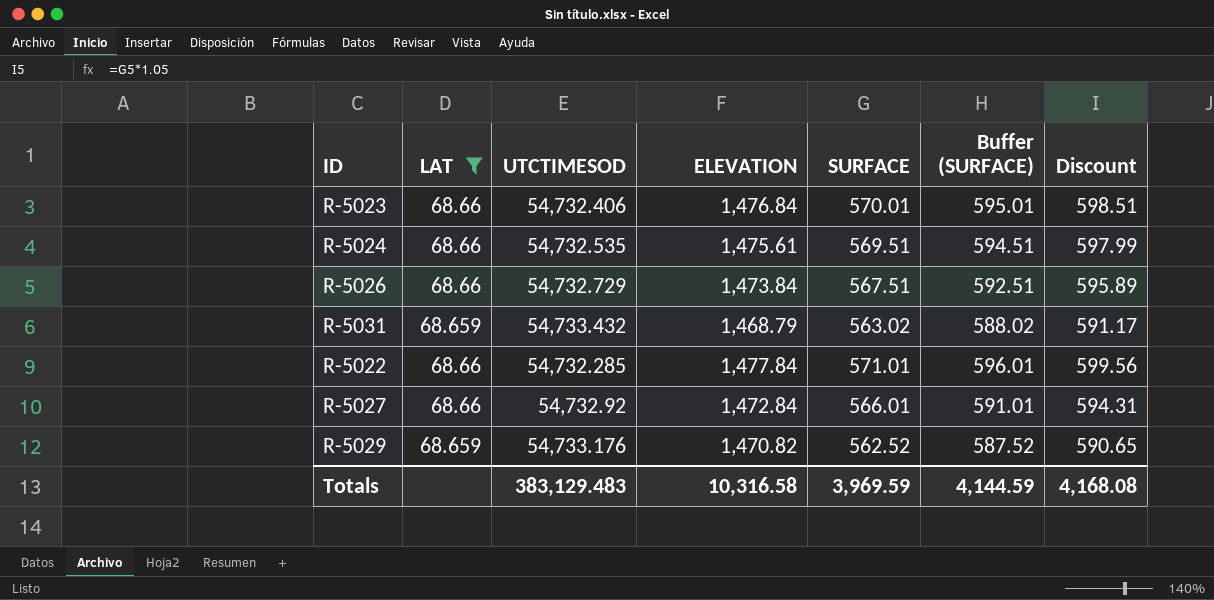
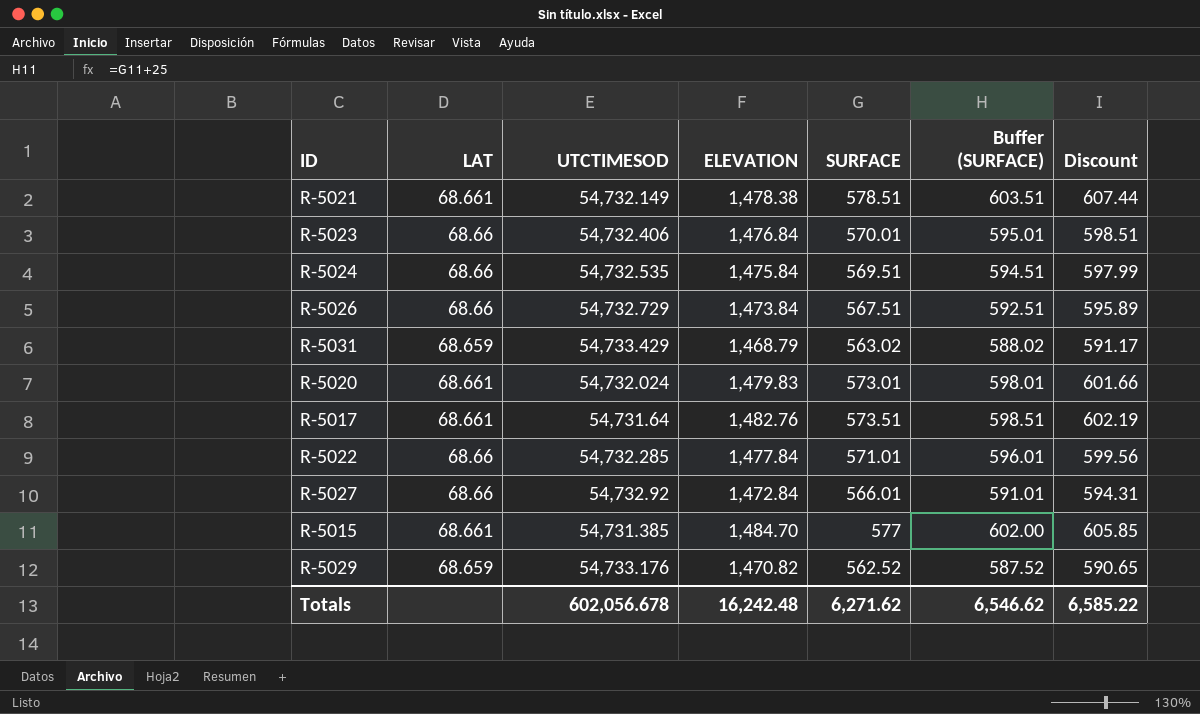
filter: LAT != 68.661 -> none
R-5024 | ELEVATION: 1,475.61 -> 1,475.84
R-5031 | UTCTIMESOD: 54,733.432 -> 54,733.429
Totals | UTCTIMESOD: 383,129.483 -> 602,056.678
Totals | ELEVATION: 10,316.58 -> 16,242.48
Totals | SURFACE: 3,969.59 -> 6,271.62
Totals | Buffer (SURFACE): 4,144.59 -> 6,546.62
Totals | Discount: 4,168.08 -> 6,585.22

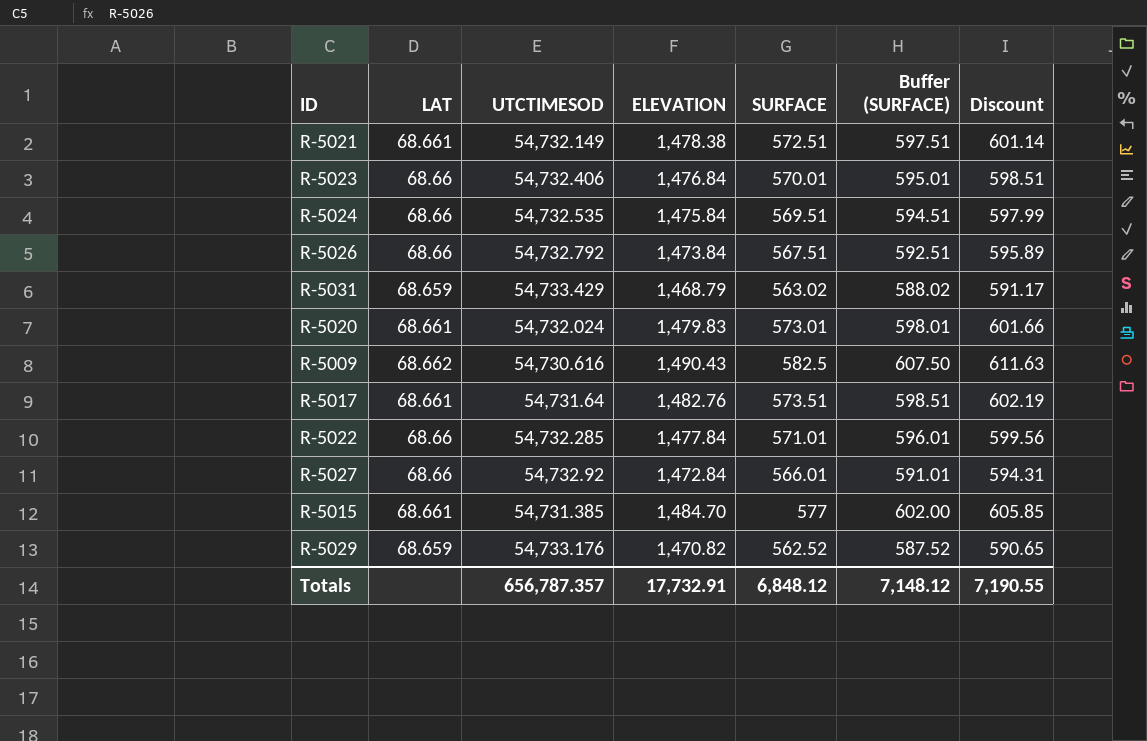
R-5021 | SURFACE: 578.51 -> 572.51
R-5021 | Buffer (SURFACE): 603.51 -> 597.51
R-5021 | Discount: 607.44 -> 601.14
R-5026 | UTCTIMESOD: 54,732.729 -> 54,732.792
row R-5009: none -> 68.662 | 54,730.616 | 1,490.43 | 582.5 | 607.50 | 611.63
Totals | UTCTIMESOD: 602,056.678 -> 656,787.357
Totals | ELEVATION: 16,242.48 -> 17,732.91
Totals | SURFACE: 6,271.62 -> 6,848.12
Totals | Buffer (SURFACE): 6,546.62 -> 7,148.12
Totals | Discount: 6,585.22 -> 7,190.55

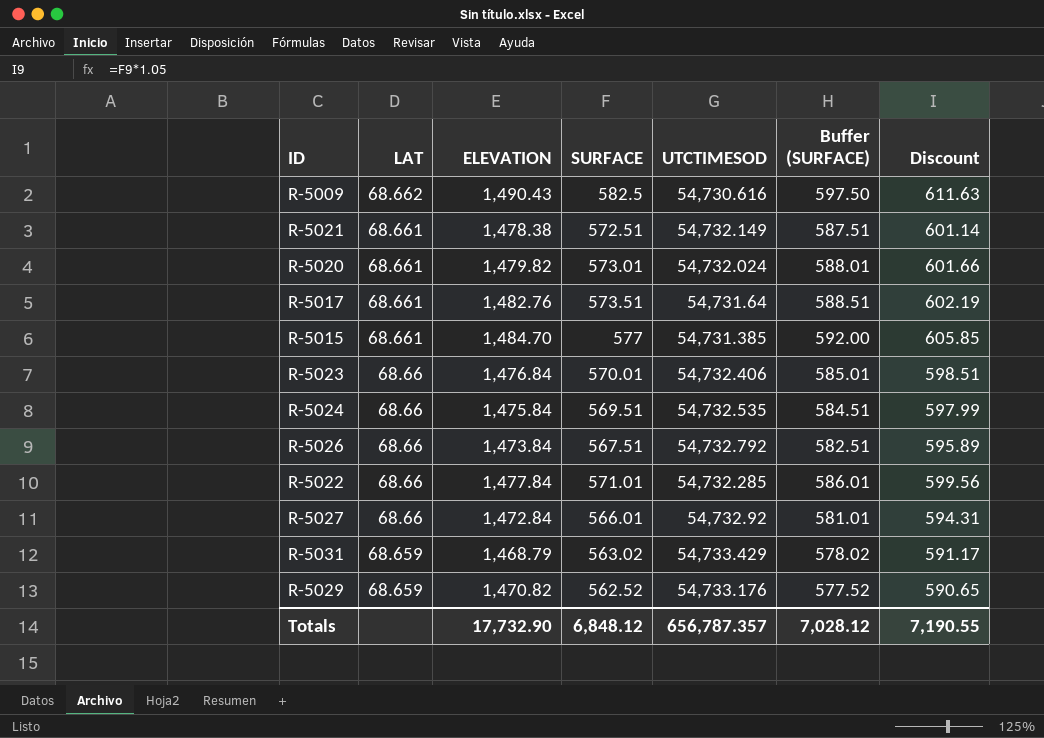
row order: none -> LAT descending
column UTCTIMESOD | position: 3 -> 5
column Buffer (SURFACE) | formula: [SURFACE] + 25 -> [SURFACE] + 15
R-5020 | ELEVATION: 1,479.83 -> 1,479.82
Totals | ELEVATION: 17,732.91 -> 17,732.90
Totals | Buffer (SURFACE): 7,148.12 -> 7,028.12

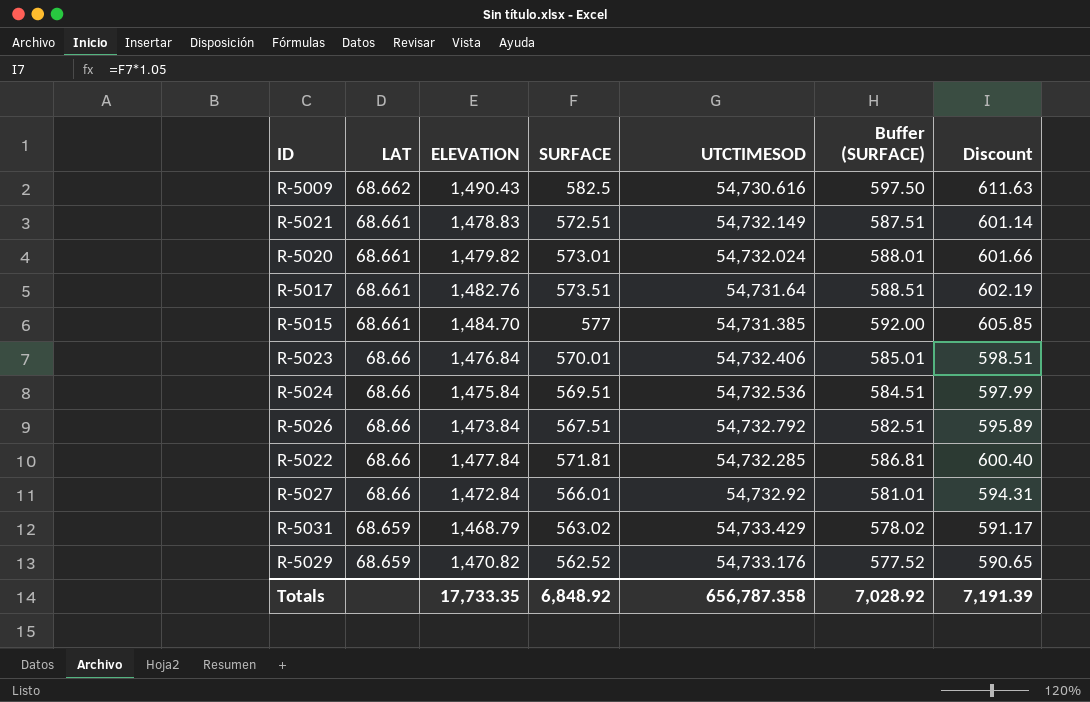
R-5021 | ELEVATION: 1,478.38 -> 1,478.83
R-5024 | UTCTIMESOD: 54,732.535 -> 54,732.536
R-5022 | SURFACE: 571.01 -> 571.81
R-5022 | Buffer (SURFACE): 586.01 -> 586.81
R-5022 | Discount: 599.56 -> 600.40
Totals | ELEVATION: 17,732.90 -> 17,733.35
Totals | SURFACE: 6,848.12 -> 6,848.92
Totals | UTCTIMESOD: 656,787.357 -> 656,787.358
Totals | Buffer (SURFACE): 7,028.12 -> 7,028.92
Totals | Discount: 7,190.55 -> 7,191.39

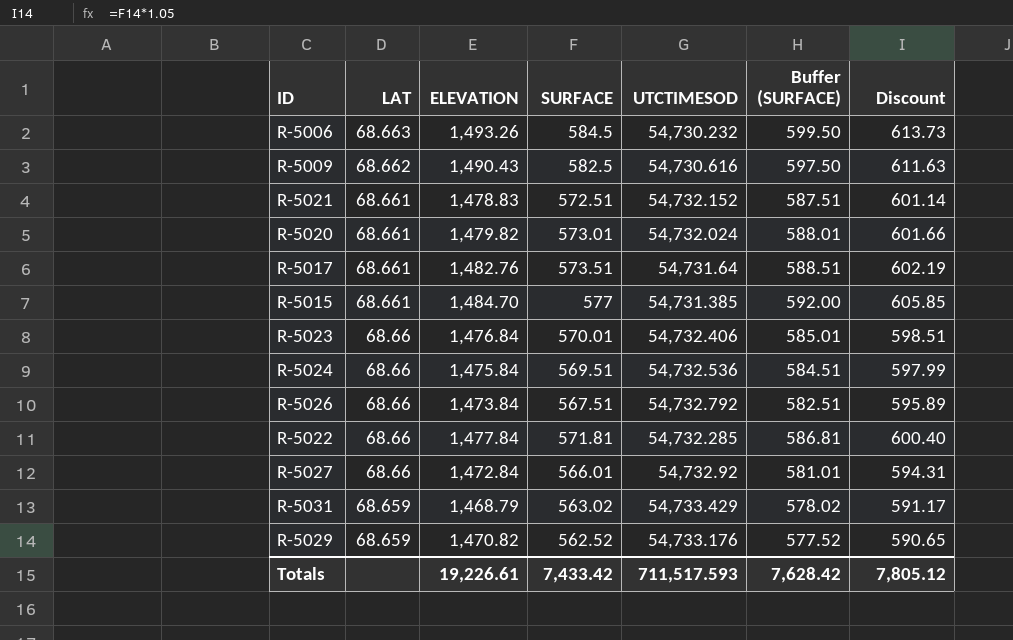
row R-5006: none -> 68.663 | 1,493.26 | 584.5 | 54,730.232 | 599.50 | 613.73
R-5021 | UTCTIMESOD: 54,732.149 -> 54,732.152
Totals | ELEVATION: 17,733.35 -> 19,226.61
Totals | SURFACE: 6,848.92 -> 7,433.42
Totals | UTCTIMESOD: 656,787.358 -> 711,517.593
Totals | Buffer (SURFACE): 7,028.92 -> 7,628.42
Totals | Discount: 7,191.39 -> 7,805.12

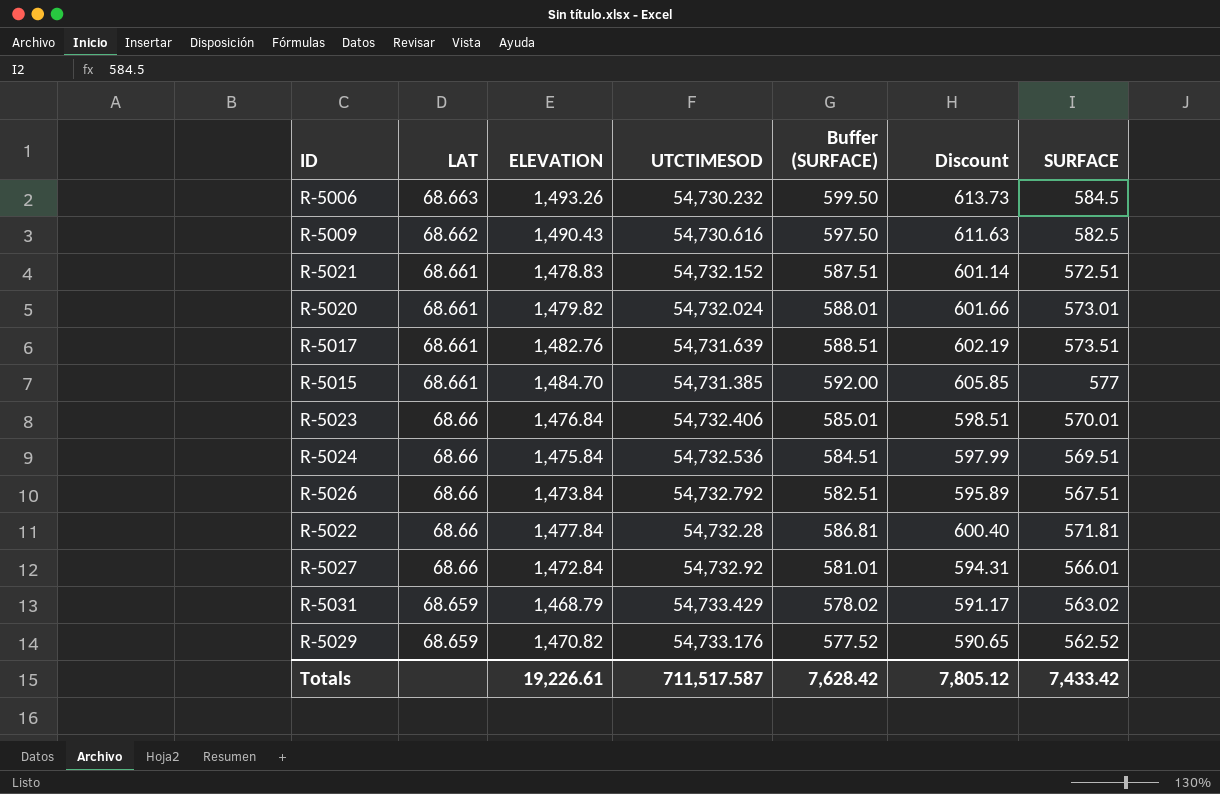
column SURFACE | position: 4 -> 7
R-5017 | UTCTIMESOD: 54,731.64 -> 54,731.639
R-5022 | UTCTIMESOD: 54,732.285 -> 54,732.28
Totals | UTCTIMESOD: 711,517.593 -> 711,517.587

